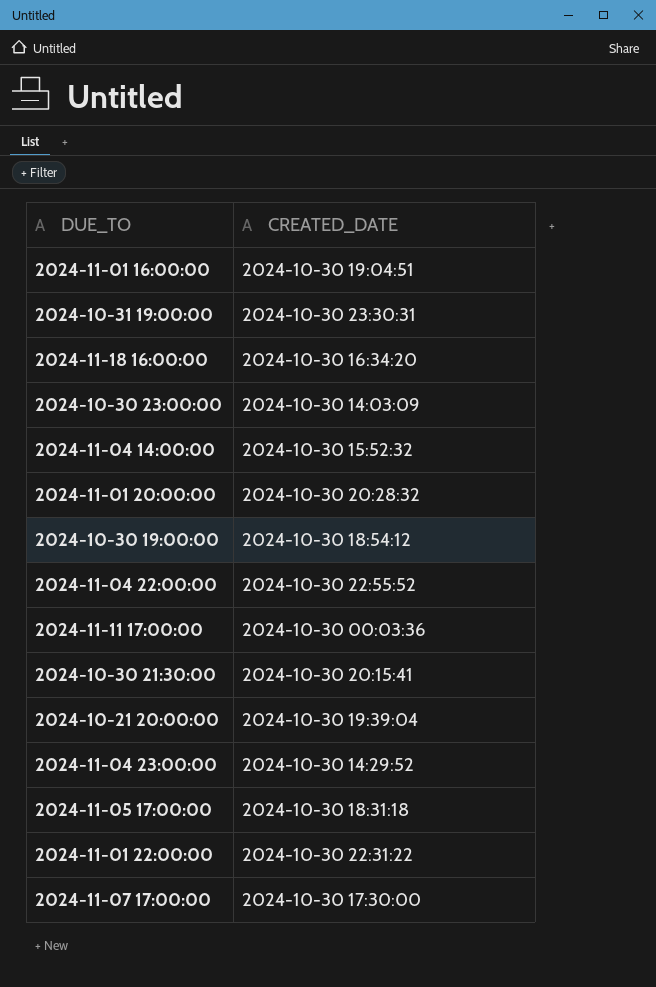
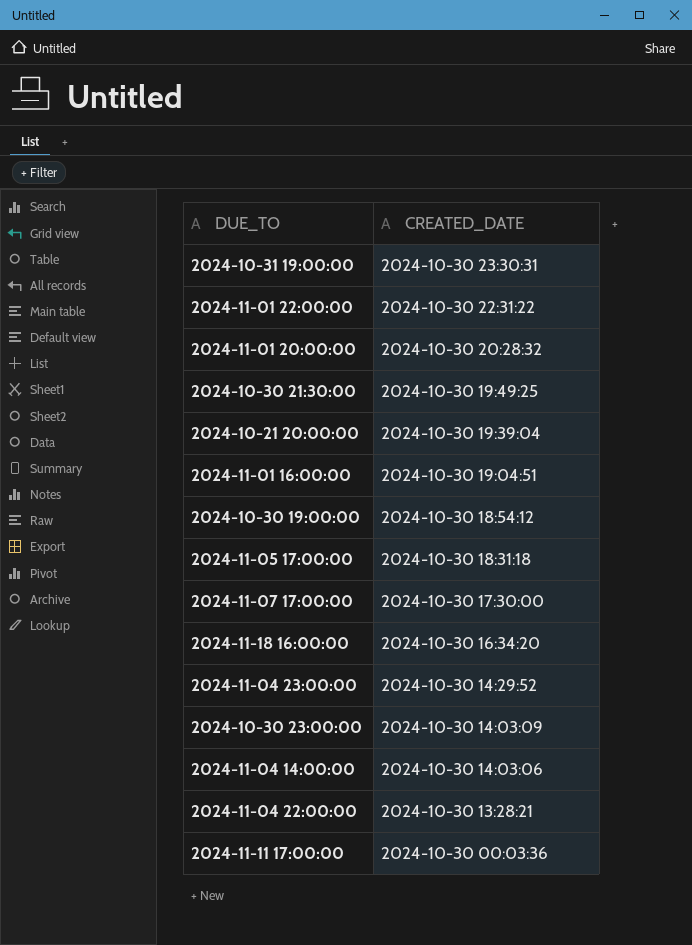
row order: none -> CREATED_DATE descending
2024-10-30 21:30:00 | CREATED_DATE: 2024-10-30 20:15:41 -> 2024-10-30 19:49:25
2024-11-04 14:00:00 | CREATED_DATE: 2024-10-30 15:52:32 -> 2024-10-30 14:03:06
2024-11-04 22:00:00 | CREATED_DATE: 2024-10-30 22:55:52 -> 2024-10-30 13:28:21

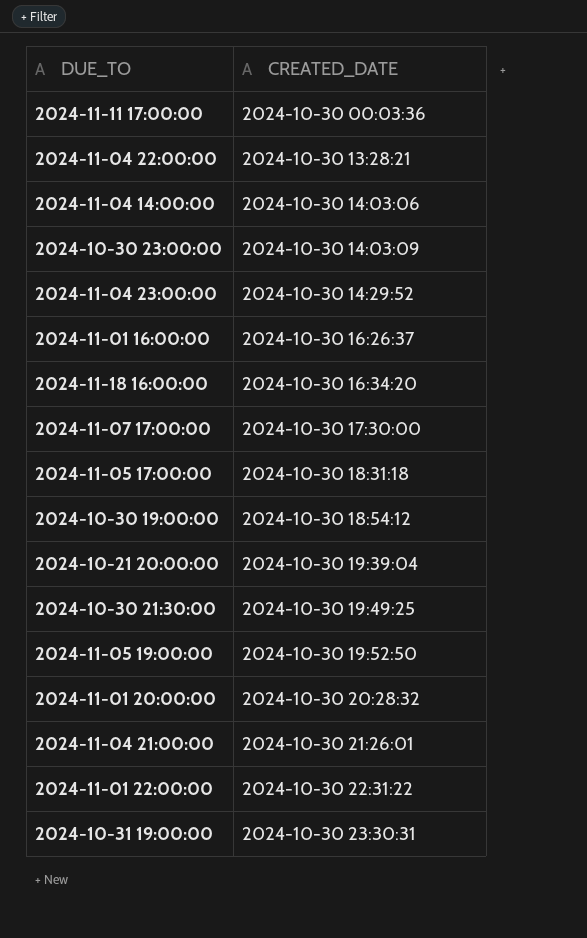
row order: CREATED_DATE descending -> CREATED_DATE ascending
2024-11-01 16:00:00 | CREATED_DATE: 2024-10-30 19:04:51 -> 2024-10-30 16:26:37
row 2024-11-05 19:00:00: none -> 2024-10-30 19:52:50
row 2024-11-04 21:00:00: none -> 2024-10-30 21:26:01

